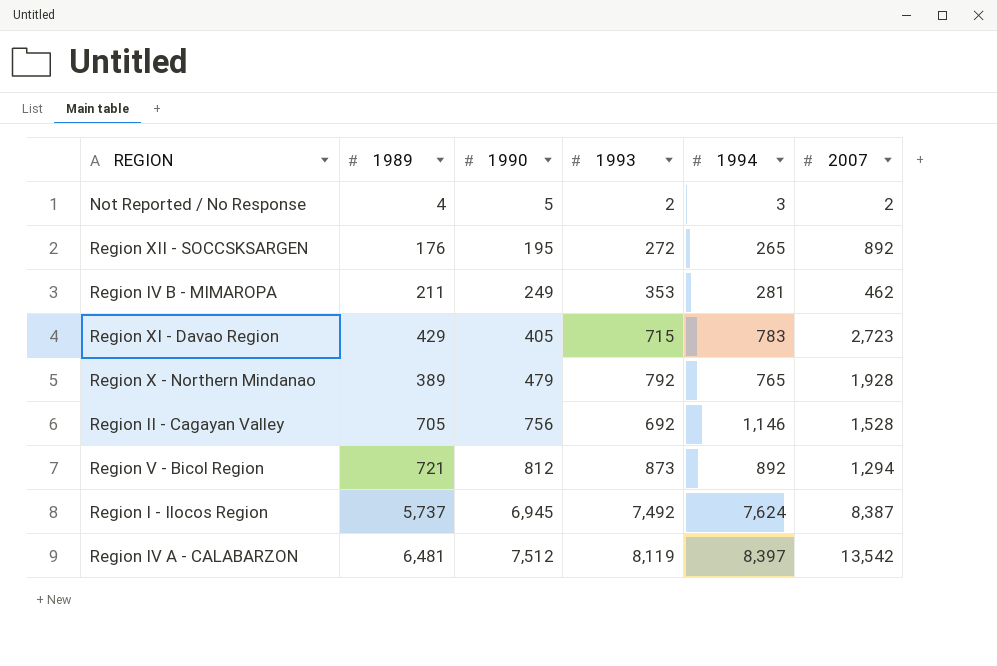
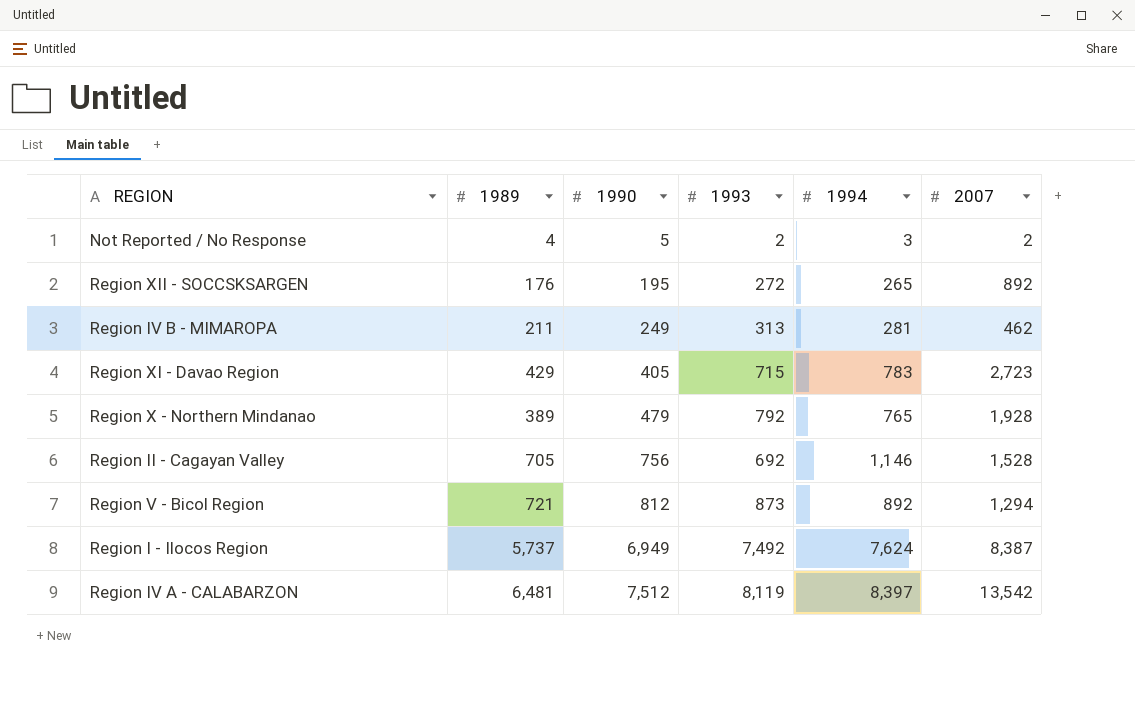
Region IV B - MIMAROPA | 1993: 353 -> 313
Region I - Ilocos Region | 1990: 6,945 -> 6,949

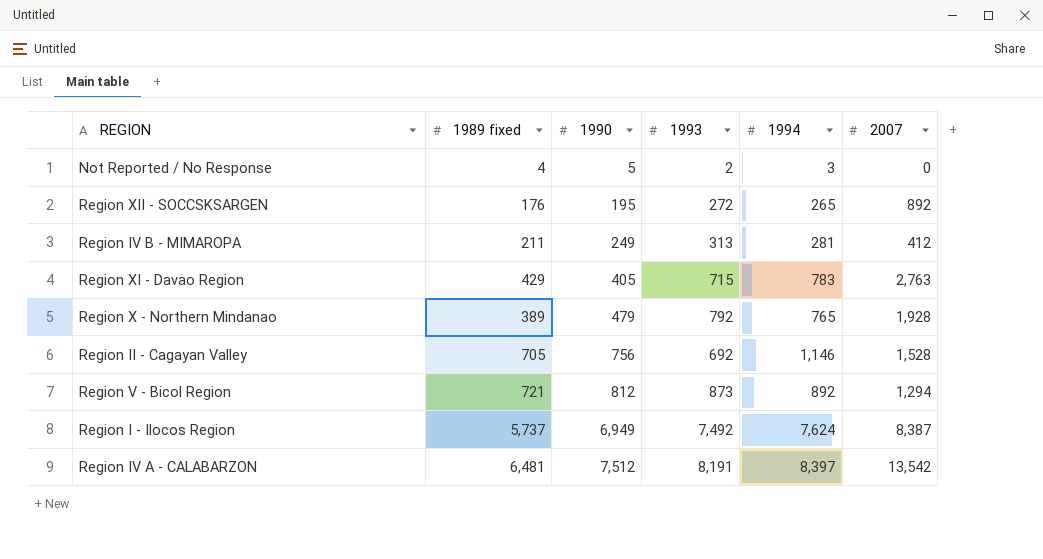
column name: 1989 -> 1989 fixed
Not Reported / No Response | 2007: 2 -> 0
Region IV B - MIMAROPA | 2007: 462 -> 412
Region XI - Davao Region | 2007: 2,723 -> 2,763
Region IV A - CALABARZON | 1993: 8,119 -> 8,191

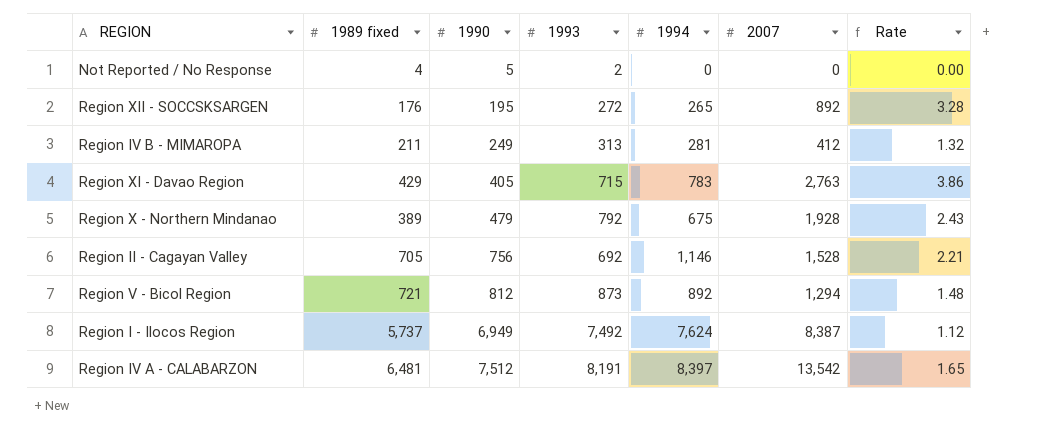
column Rate | formula: none -> [2007] / [1993]
Not Reported / No Response | 1994: 3 -> 0
Region X - Northern Mindanao | 1994: 765 -> 675

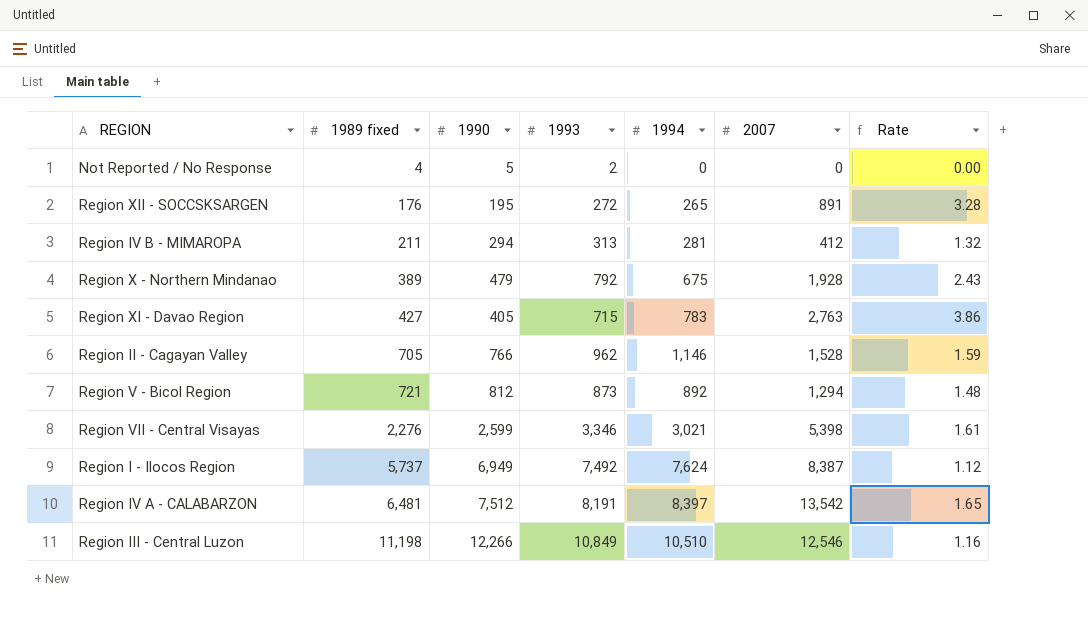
row order: 1990 ascending -> 1989 fixed ascending
Region XII - SOCCSKSARGEN | 2007: 892 -> 891
Region IV B - MIMAROPA | 1990: 249 -> 294
Region XI - Davao Region | 1989 fixed: 429 -> 427
Region II - Cagayan Valley | 1990: 756 -> 766
Region II - Cagayan Valley | 1993: 692 -> 962
Region II - Cagayan Valley | Rate: 2.21 -> 1.59
row Region VII - Central Visayas: none -> 2,276 | 2,599 | 3,346 | 3,021 | 5,398 | 1.61
row Region III - Central Luzon: none -> 11,198 | 12,266 | 10,849 | 10,510 | 12,546 | 1.16

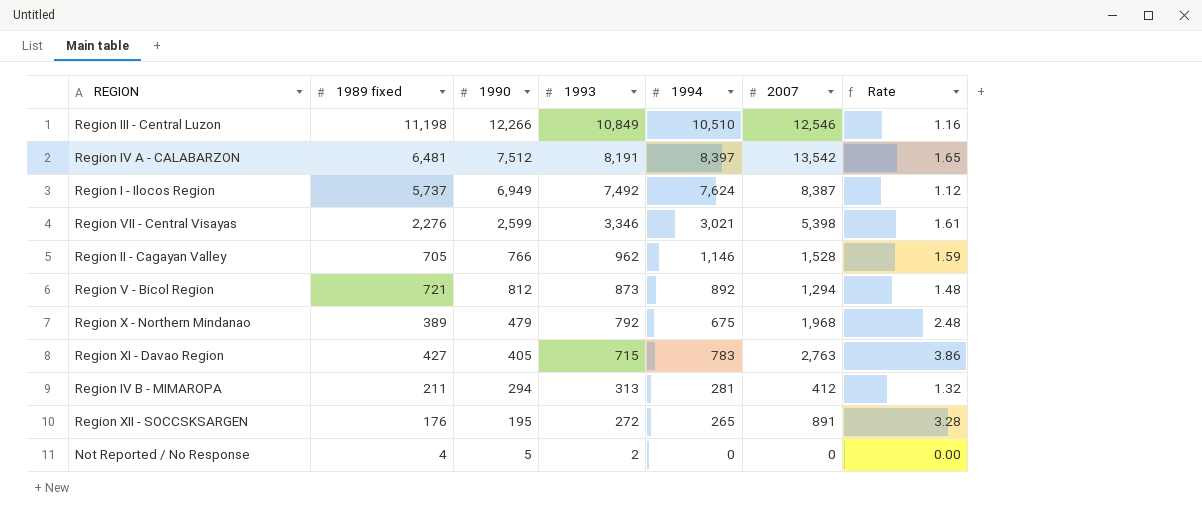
row order: 1989 fixed ascending -> 1993 descending
Region X - Northern Mindanao | 2007: 1,928 -> 1,968
Region X - Northern Mindanao | Rate: 2.43 -> 2.48

